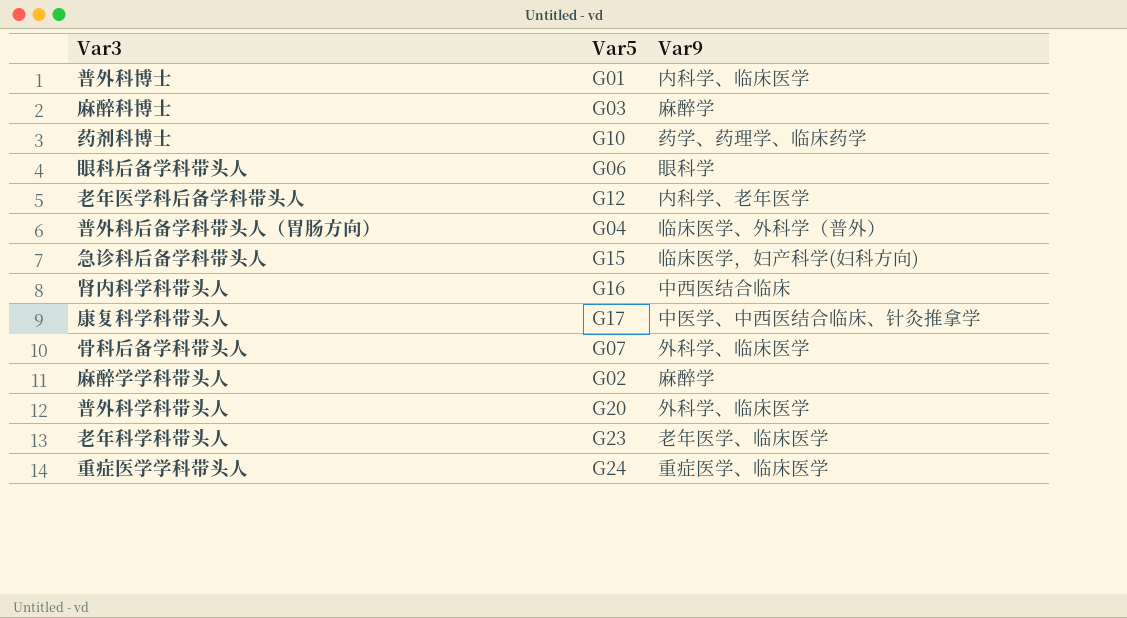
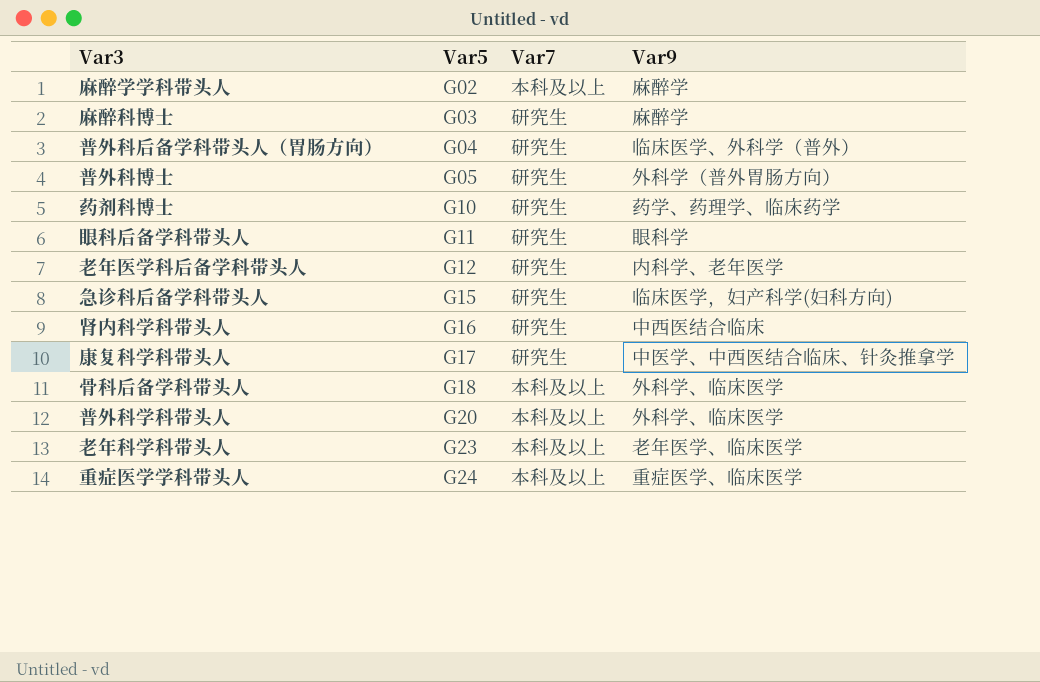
row order: none -> Var5 ascending
column Var7 | position: none -> 3
普外科博士 | Var5: G01 -> G05
普外科博士 | Var9: 内科学、临床医学 -> 外科学（普外胃肠方向）
眼科后备学科带头人 | Var5: G06 -> G11
骨科后备学科带头人 | Var5: G07 -> G18

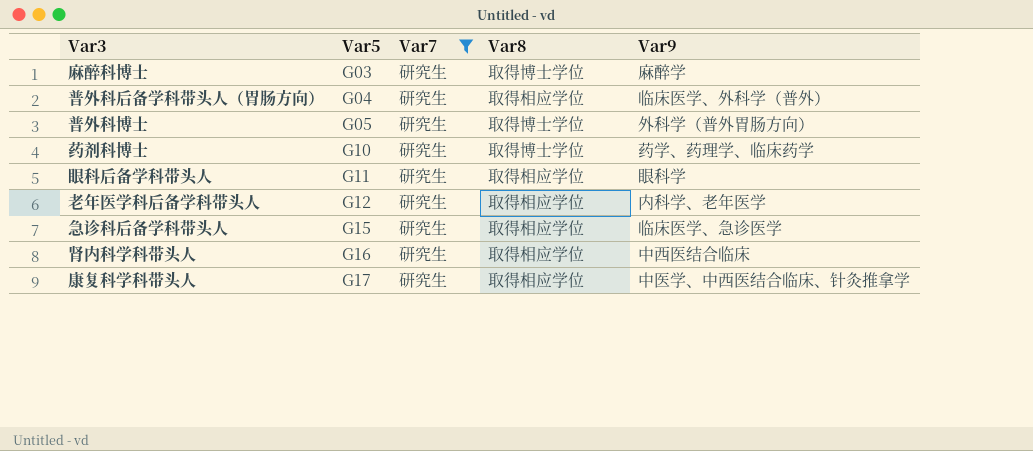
filter: none -> Var7 = 研究生
column Var8 | position: none -> 4
急诊科后备学科带头人 | Var9: 临床医学，妇产科学(妇科方向) -> 临床医学、急诊医学

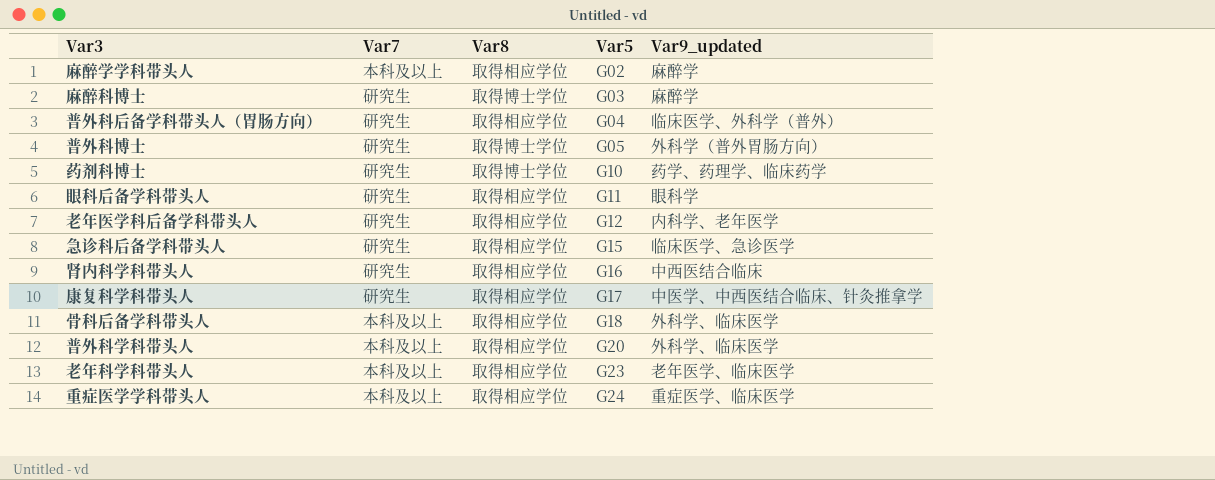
filter: Var7 = 研究生 -> none
column Var5 | position: 2 -> 4
column name: Var9 -> Var9_updated

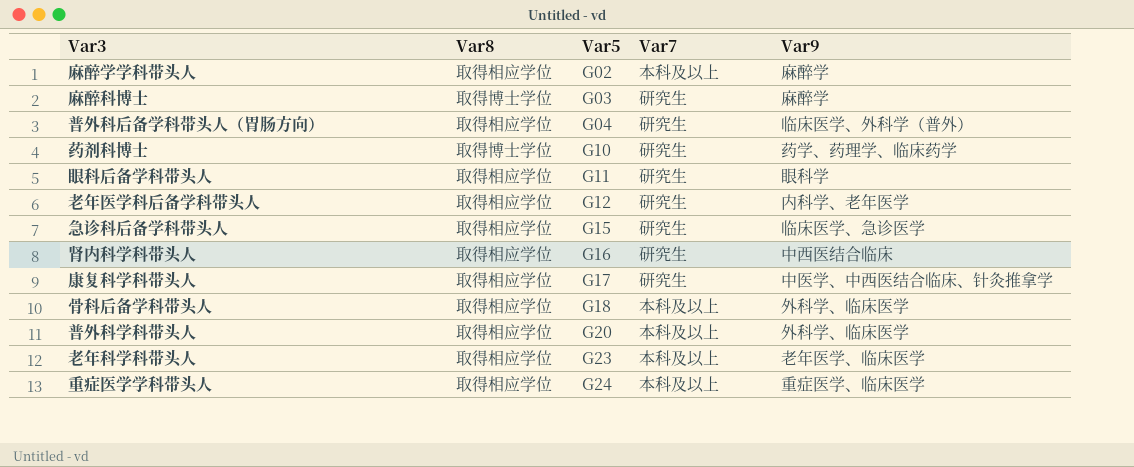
column Var7 | position: 2 -> 4
column name: Var9_updated -> Var9
row 普外科博士: 研究生 | 取得博士学位 | G05 | 外科学（普外胃肠方向） -> none

